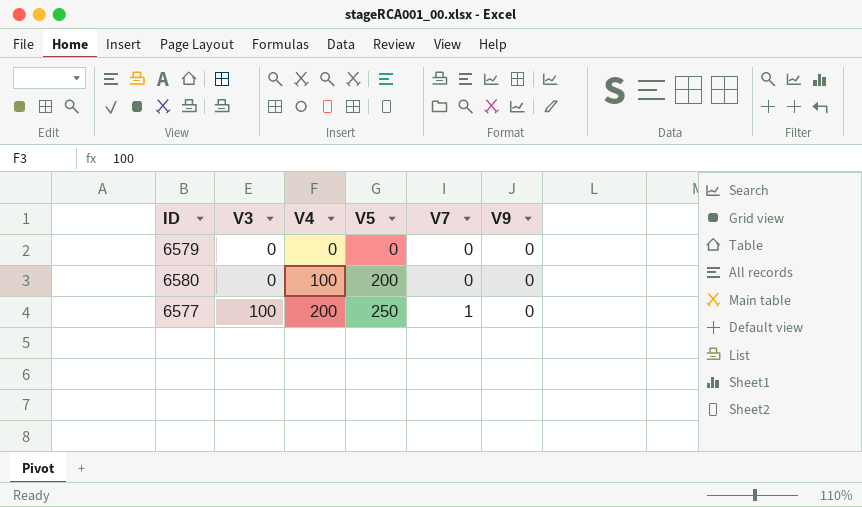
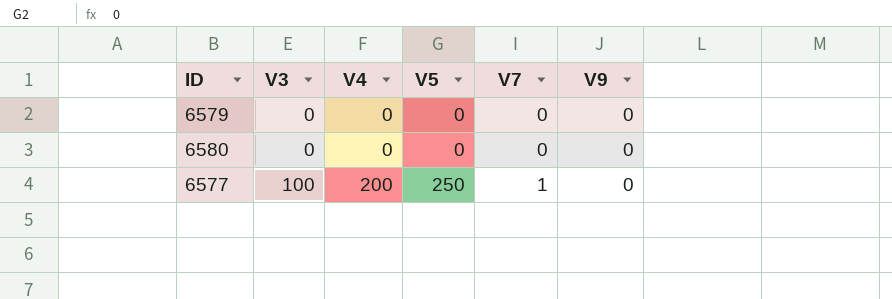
6580 | V4: 100 -> 0
6580 | V5: 200 -> 0

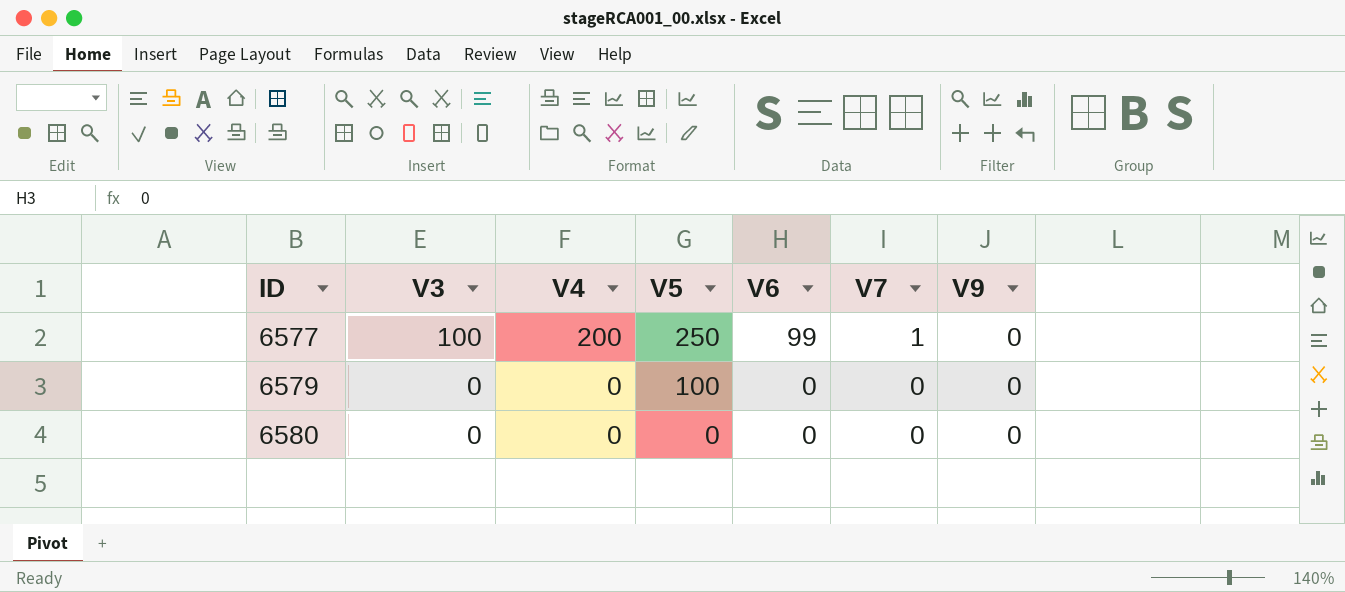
row order: V3 ascending -> ID ascending
column V6 | position: none -> 5
6579 | V5: 0 -> 100

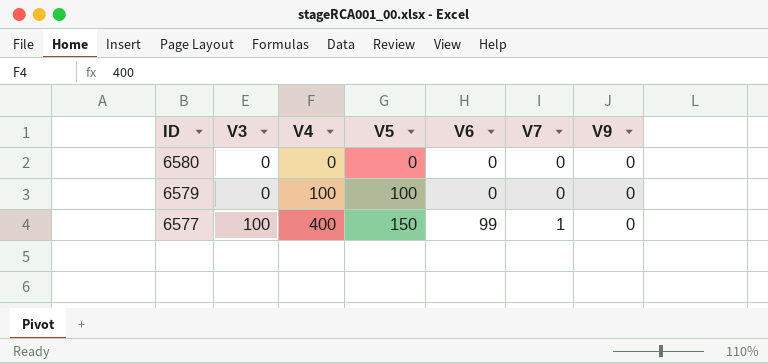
row order: ID ascending -> ID descending
6579 | V4: 0 -> 100
6577 | V4: 200 -> 400
6577 | V5: 250 -> 150

